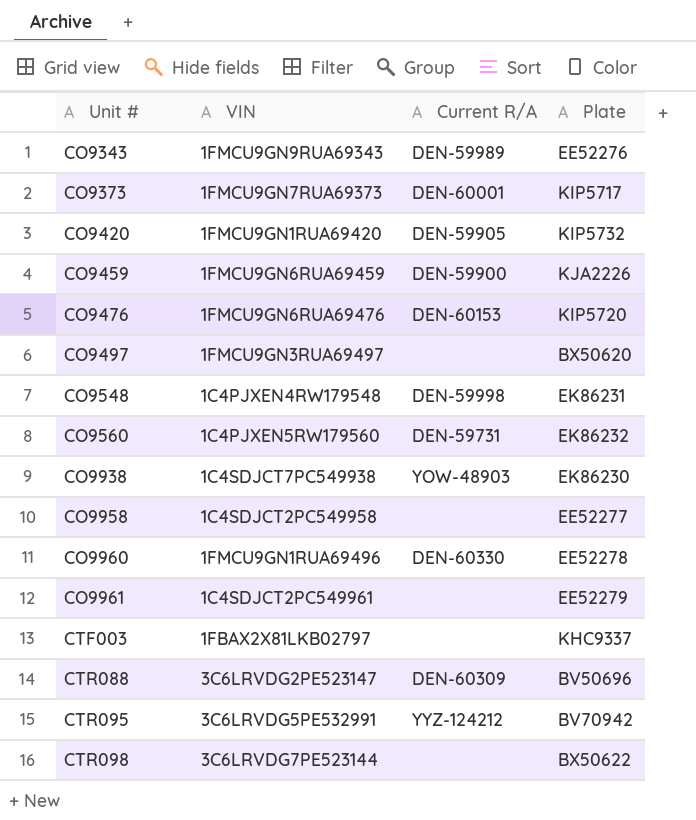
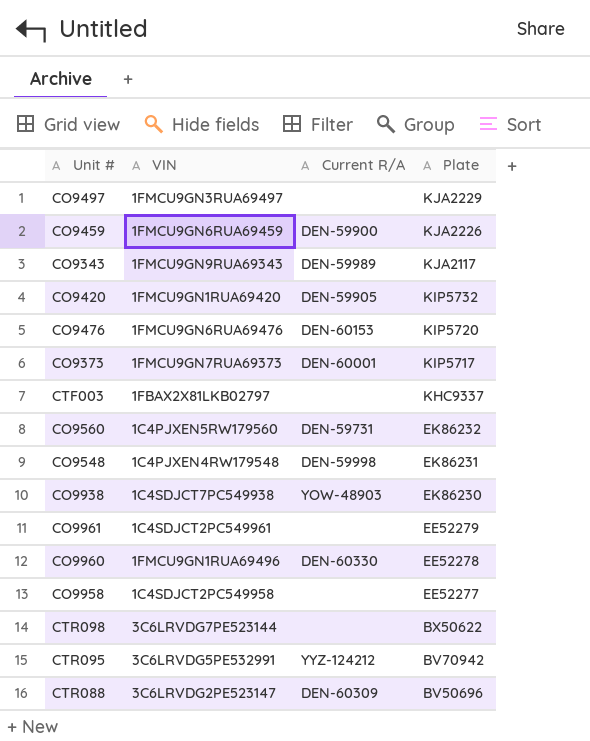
row order: Unit # ascending -> Plate descending
CO9497 | Plate: BX50620 -> KJA2229
CO9343 | Plate: EE52276 -> KJA2117

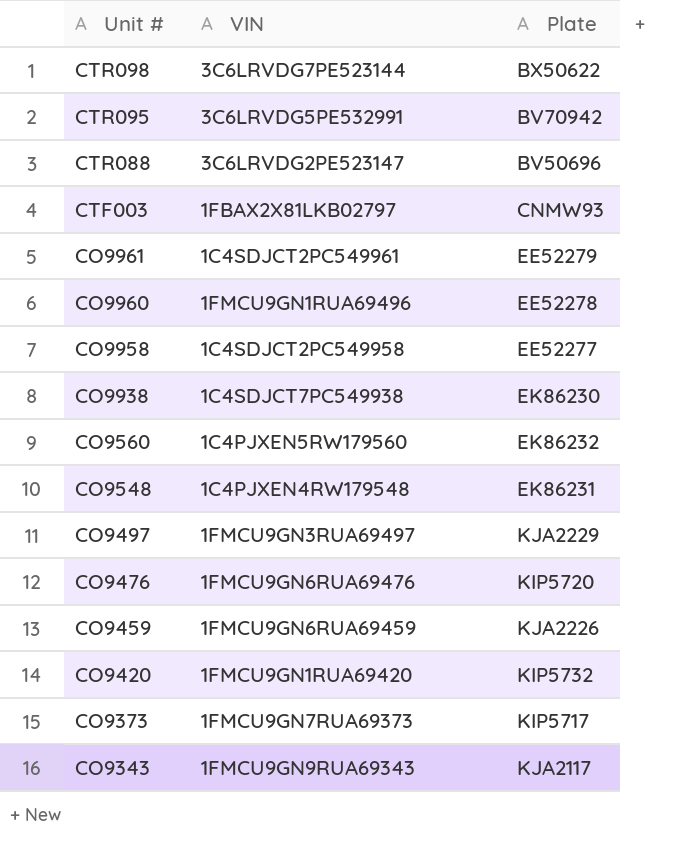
row order: Plate descending -> Unit # descending
column Current R/A | position: 3 -> none
CTF003 | Plate: KHC9337 -> CNMW93

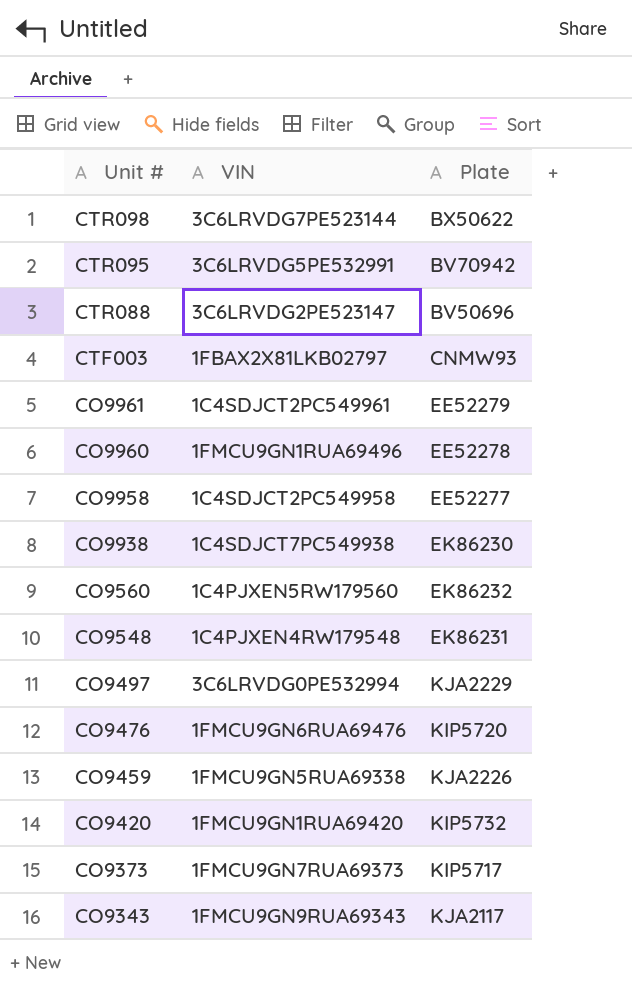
CO9497 | VIN: 1FMCU9GN3RUA69497 -> 3C6LRVDG0PE532994
CO9459 | VIN: 1FMCU9GN6RUA69459 -> 1FMCU9GN5RUA69338

